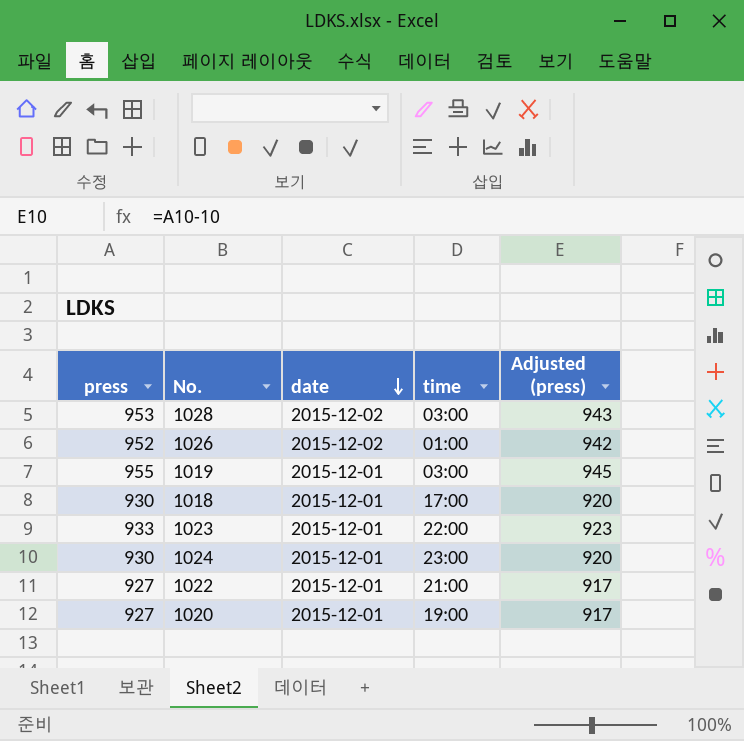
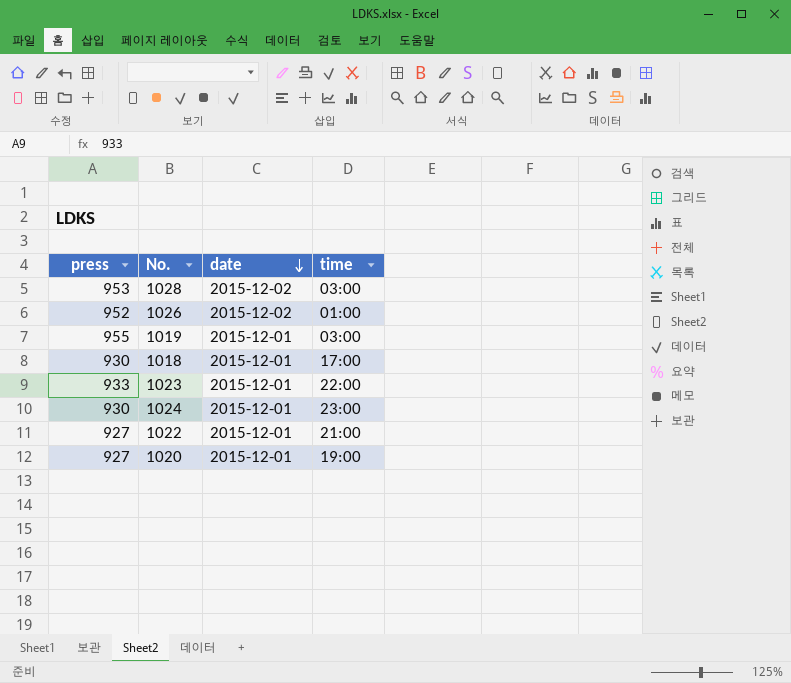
column Adjusted (press) | formula: [press] - 10 -> none

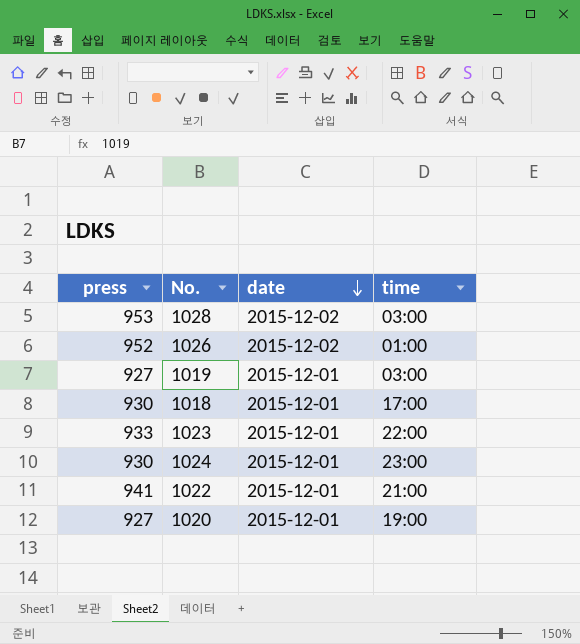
1019 | press: 955 -> 927
1022 | press: 927 -> 941

